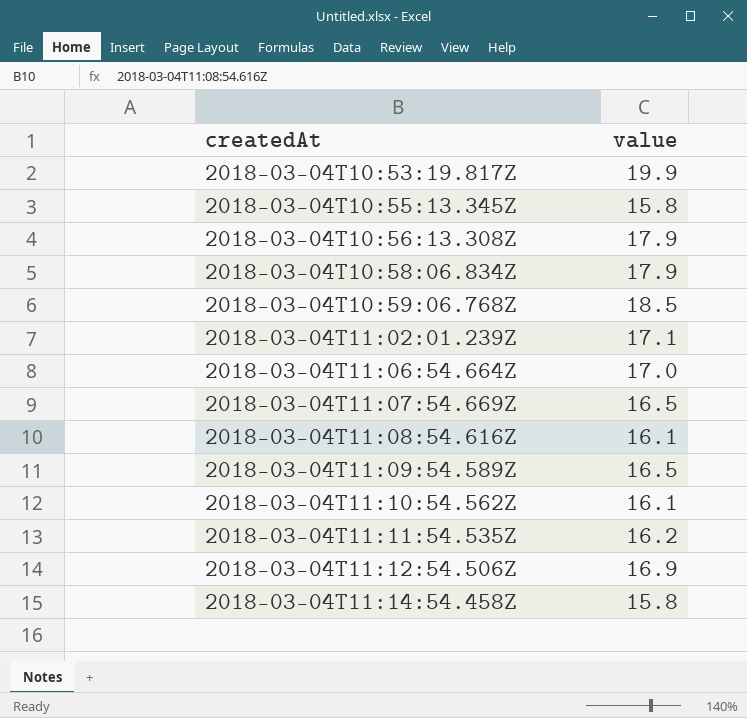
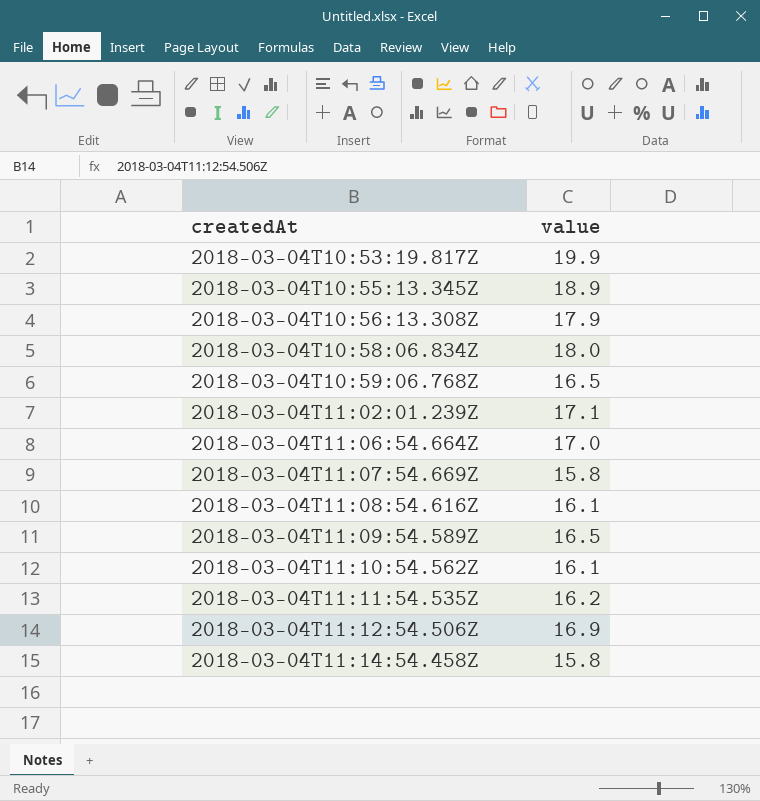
2018-03-04T10:55:13.345Z | value: 15.8 -> 18.9
2018-03-04T10:58:06.834Z | value: 17.9 -> 18.0
2018-03-04T10:59:06.768Z | value: 18.5 -> 16.5
2018-03-04T11:07:54.669Z | value: 16.5 -> 15.8

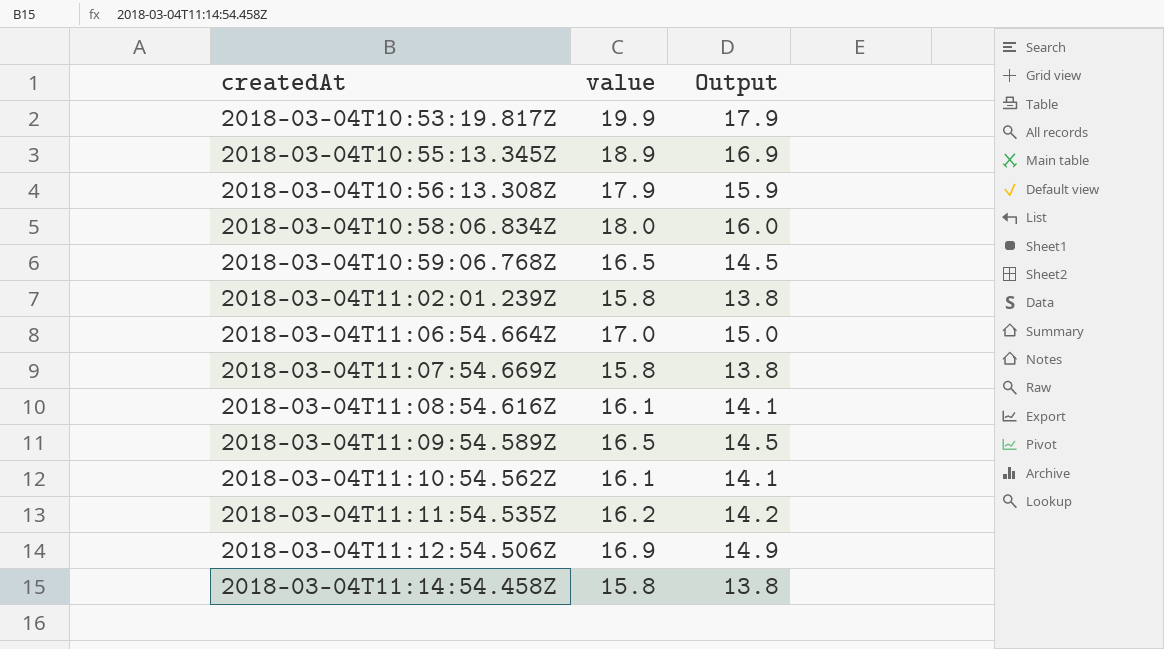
column Output | formula: none -> [value] - 2
2018-03-04T11:02:01.239Z | value: 17.1 -> 15.8

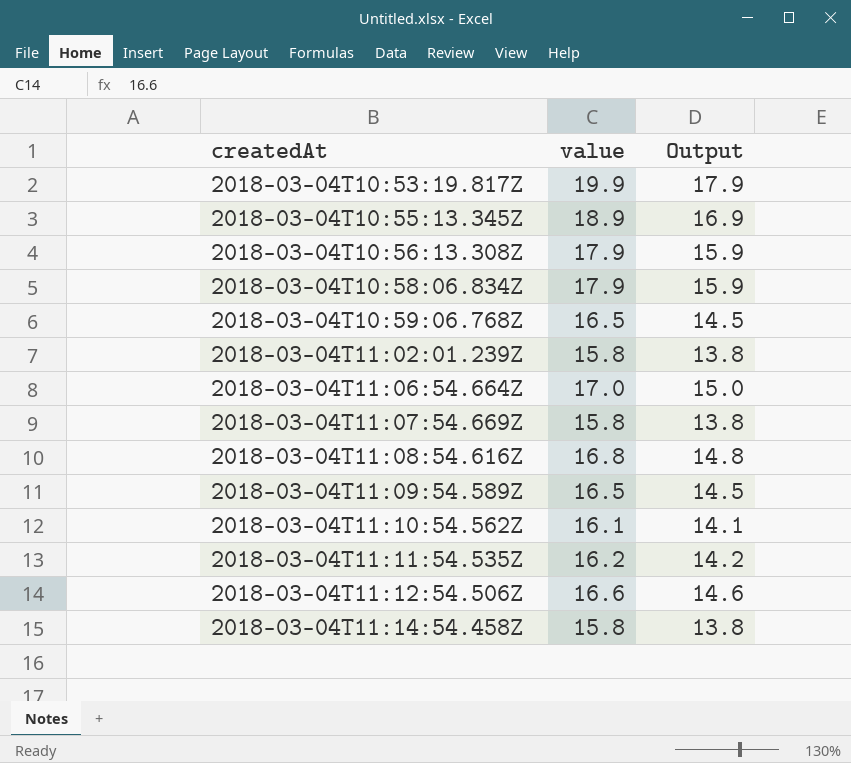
2018-03-04T10:58:06.834Z | value: 18.0 -> 17.9
2018-03-04T10:58:06.834Z | Output: 16.0 -> 15.9
2018-03-04T11:08:54.616Z | value: 16.1 -> 16.8
2018-03-04T11:08:54.616Z | Output: 14.1 -> 14.8
2018-03-04T11:12:54.506Z | value: 16.9 -> 16.6
2018-03-04T11:12:54.506Z | Output: 14.9 -> 14.6

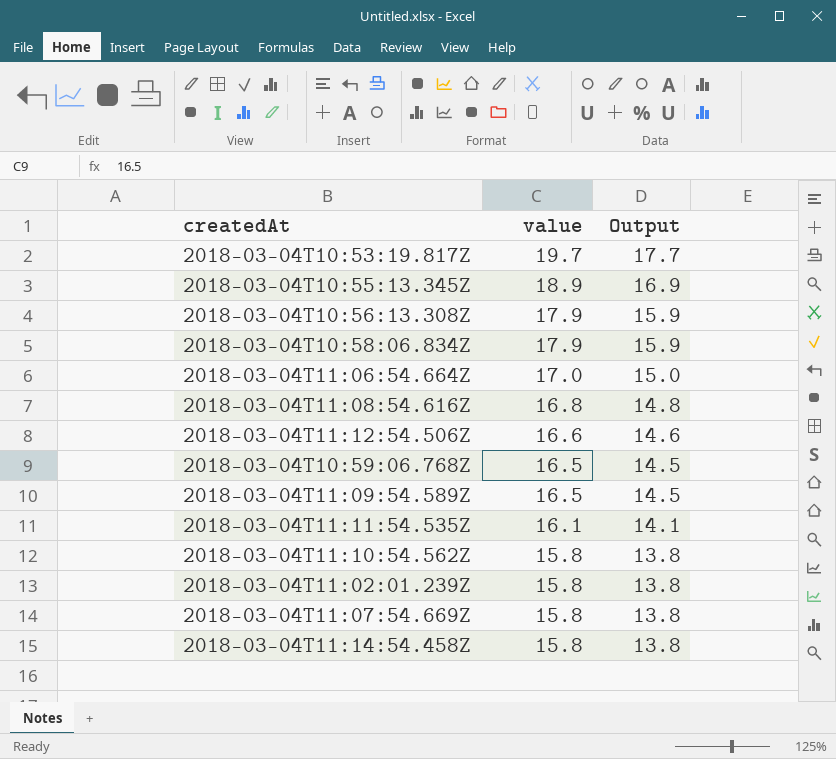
row order: createdAt ascending -> value descending
2018-03-04T10:53:19.817Z | value: 19.9 -> 19.7
2018-03-04T10:53:19.817Z | Output: 17.9 -> 17.7
2018-03-04T11:11:54.535Z | value: 16.2 -> 16.1
2018-03-04T11:11:54.535Z | Output: 14.2 -> 14.1
2018-03-04T11:10:54.562Z | value: 16.1 -> 15.8
2018-03-04T11:10:54.562Z | Output: 14.1 -> 13.8

